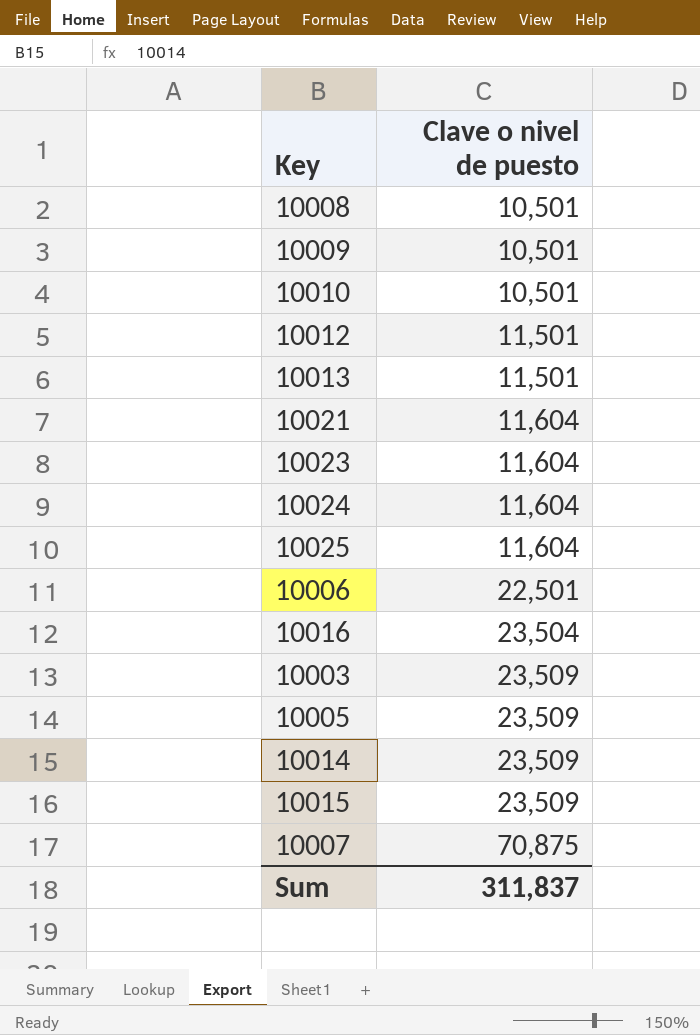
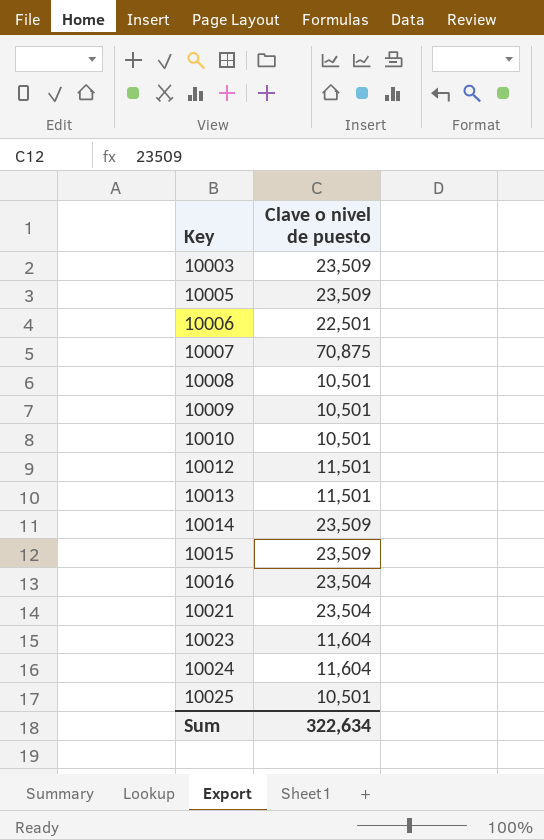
row order: Clave o nivel de puesto ascending -> Key ascending
10021 | Clave o nivel de puesto: 11,604 -> 23,504
10025 | Clave o nivel de puesto: 11,604 -> 10,501
Sum | Clave o nivel de puesto: 311,837 -> 322,634

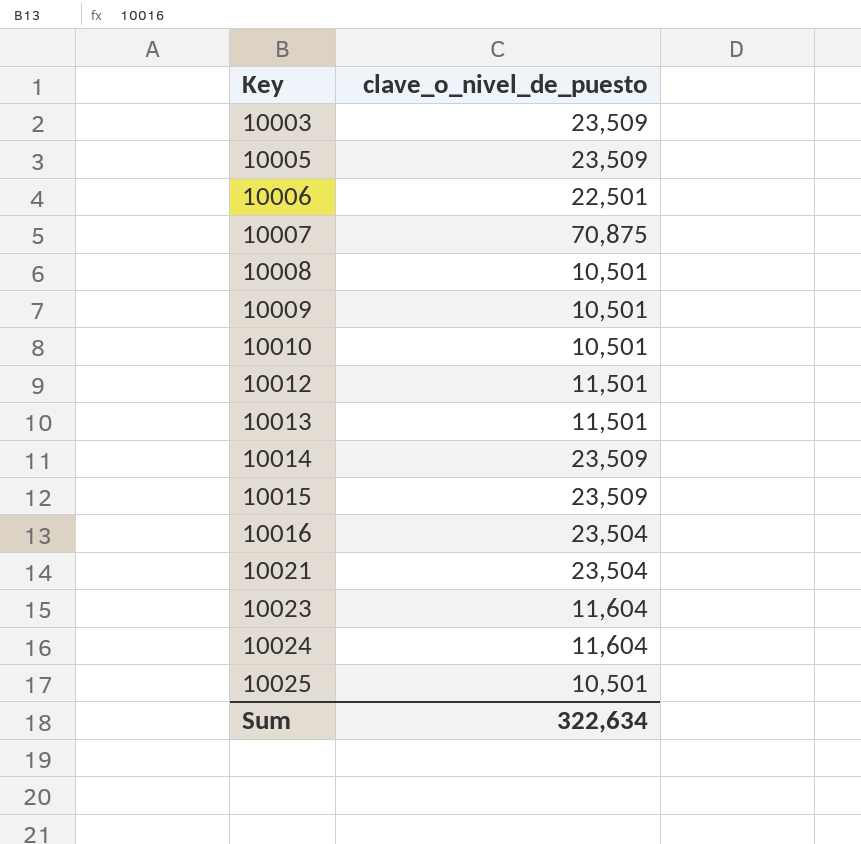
column name: Clave o nivel de puesto -> clave_o_nivel_de_puesto

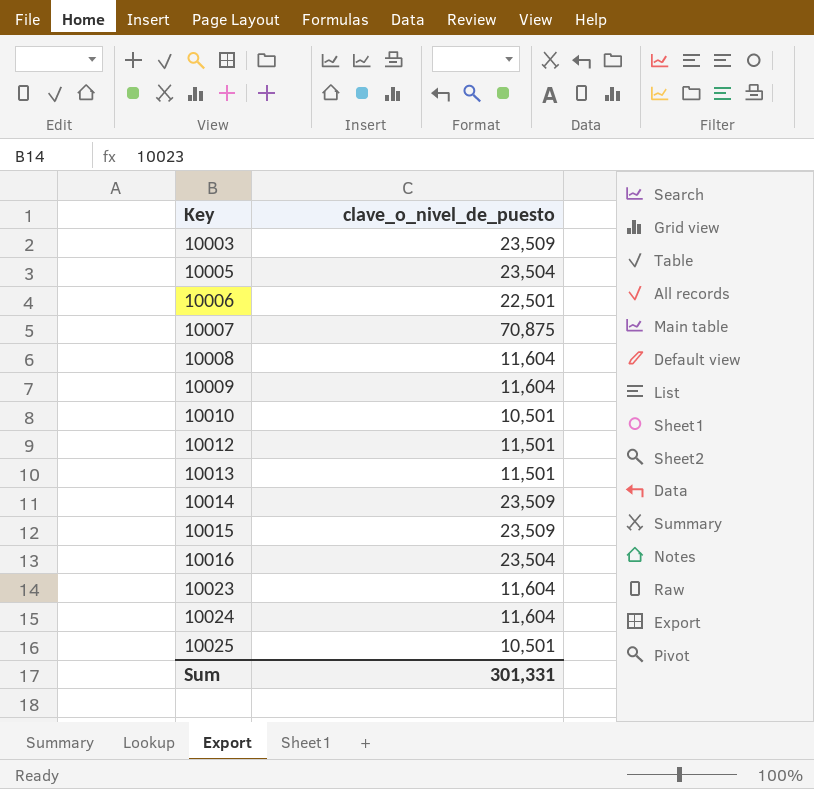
row 10021: 23,504 -> none
10005 | clave_o_nivel_de_puesto: 23,509 -> 23,504
10008 | clave_o_nivel_de_puesto: 10,501 -> 11,604
10009 | clave_o_nivel_de_puesto: 10,501 -> 11,604
Sum | clave_o_nivel_de_puesto: 322,634 -> 301,331

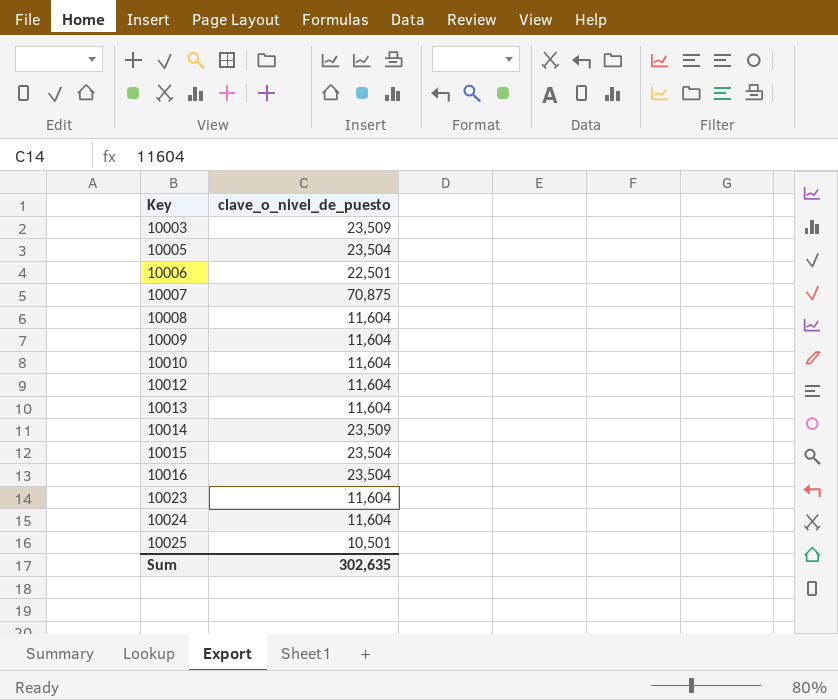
10010 | clave_o_nivel_de_puesto: 10,501 -> 11,604
10012 | clave_o_nivel_de_puesto: 11,501 -> 11,604
10013 | clave_o_nivel_de_puesto: 11,501 -> 11,604
10015 | clave_o_nivel_de_puesto: 23,509 -> 23,504
Sum | clave_o_nivel_de_puesto: 301,331 -> 302,635

